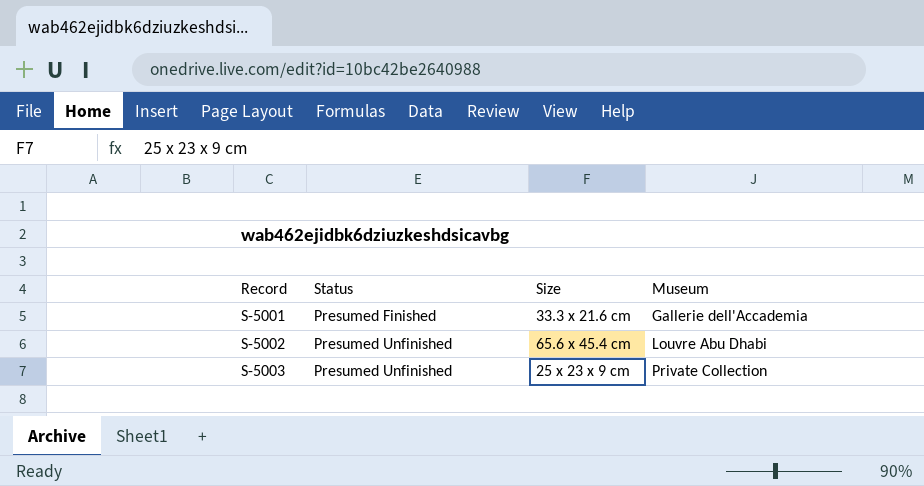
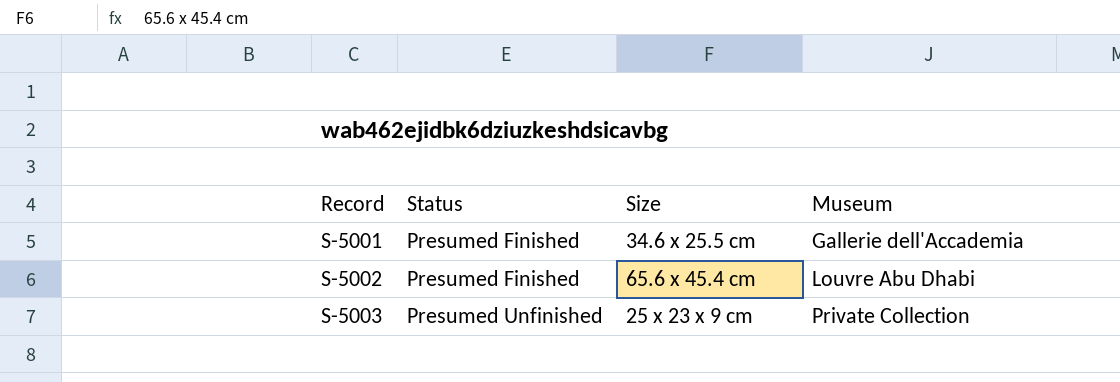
S-5001 | Size: 33.3 x 21.6 cm -> 34.6 x 25.5 cm
S-5002 | Status: Presumed Unfinished -> Presumed Finished

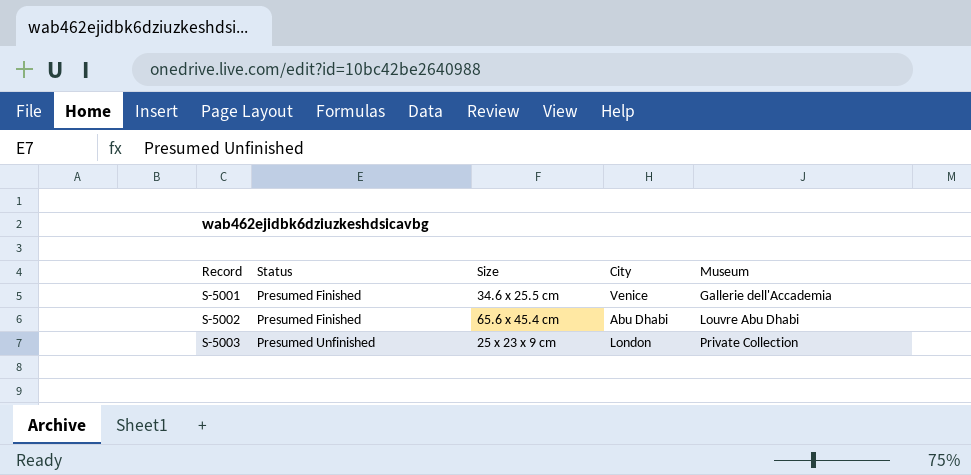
column City | position: none -> 4

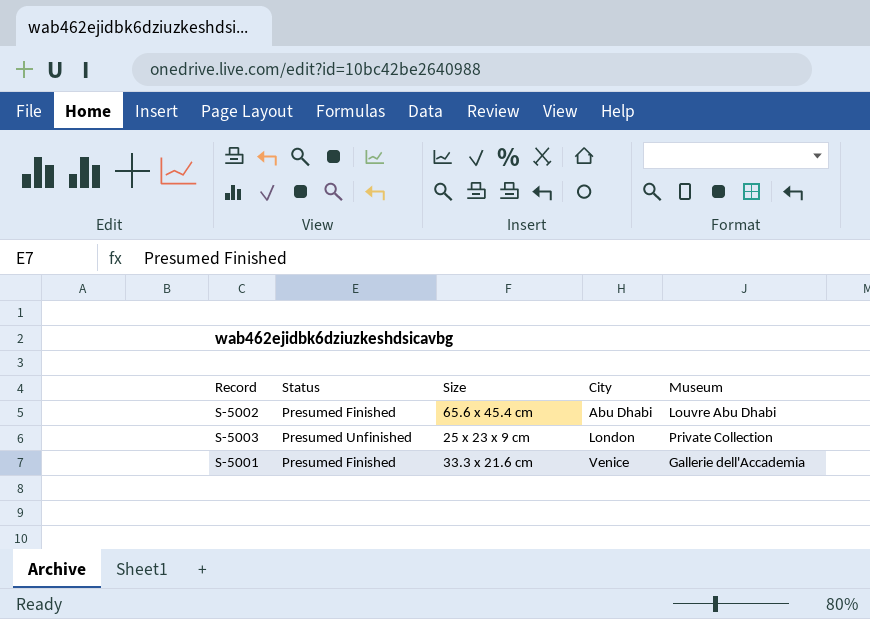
row order: Record ascending -> City ascending
S-5001 | Size: 34.6 x 25.5 cm -> 33.3 x 21.6 cm

